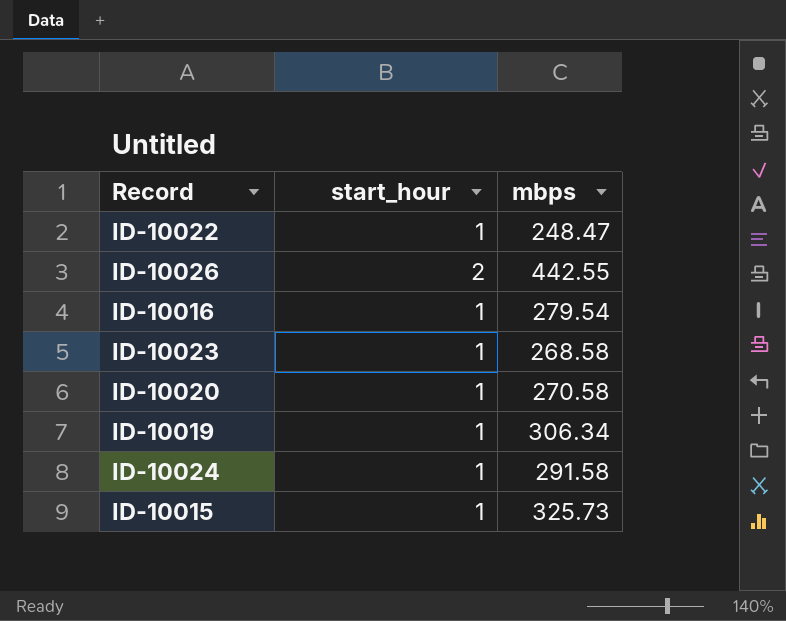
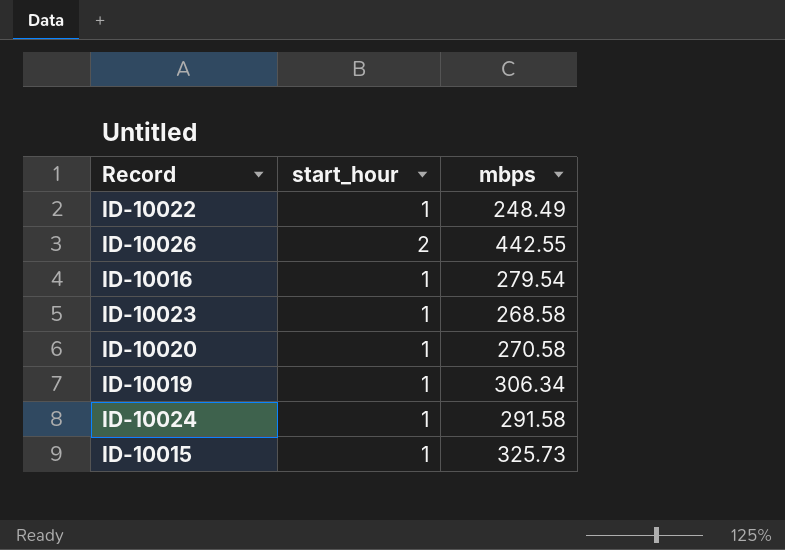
ID-10022 | mbps: 248.47 -> 248.49

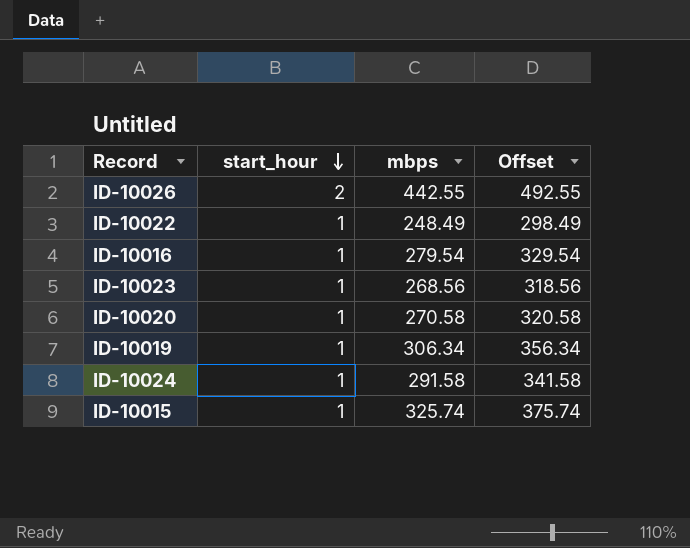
row order: none -> start_hour descending
column Offset | formula: none -> [mbps] + 50
ID-10023 | mbps: 268.58 -> 268.56
ID-10015 | mbps: 325.73 -> 325.74

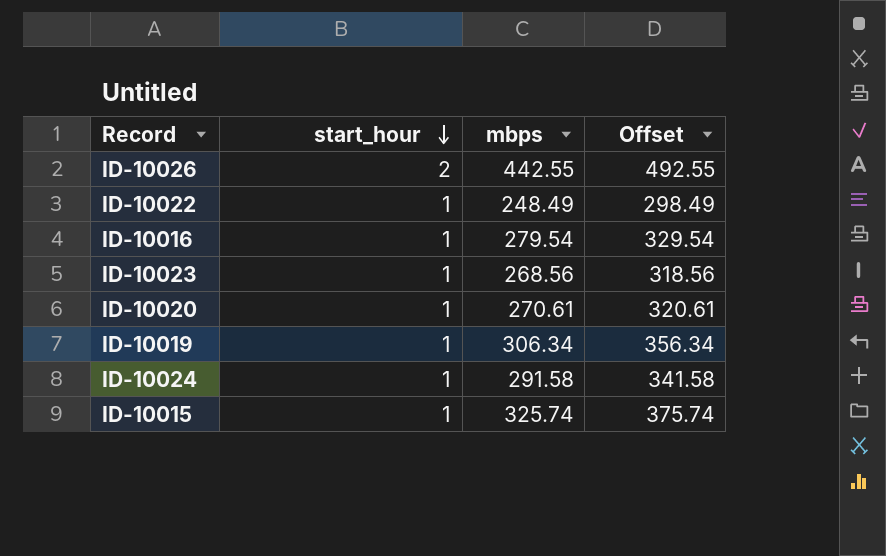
ID-10020 | mbps: 270.58 -> 270.61
ID-10020 | Offset: 320.58 -> 320.61

